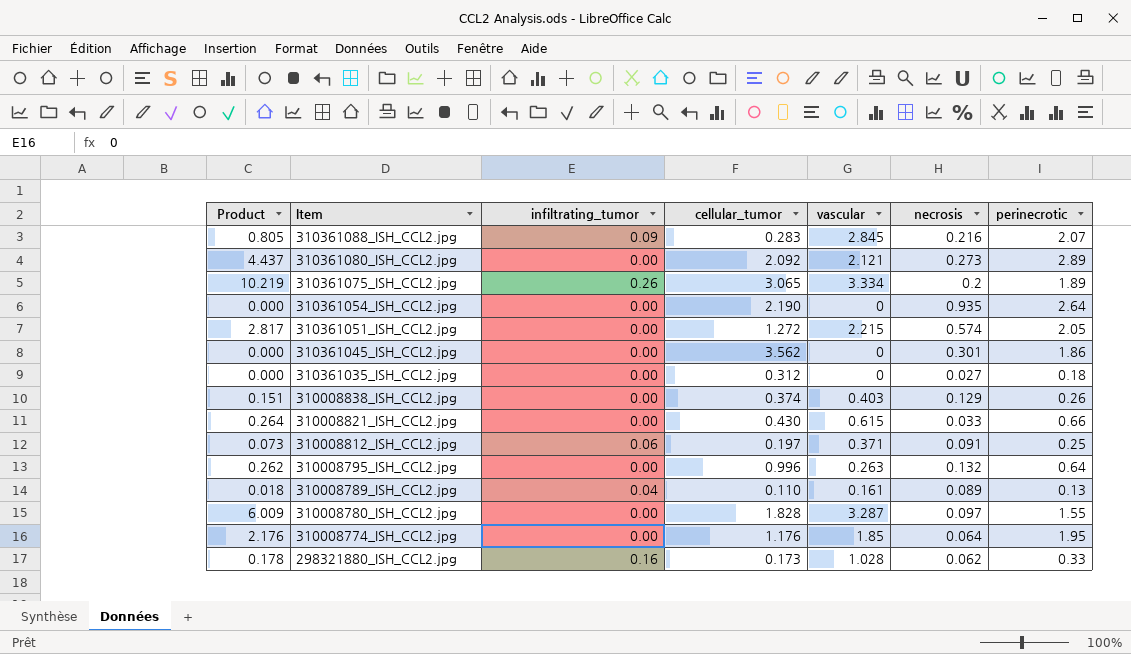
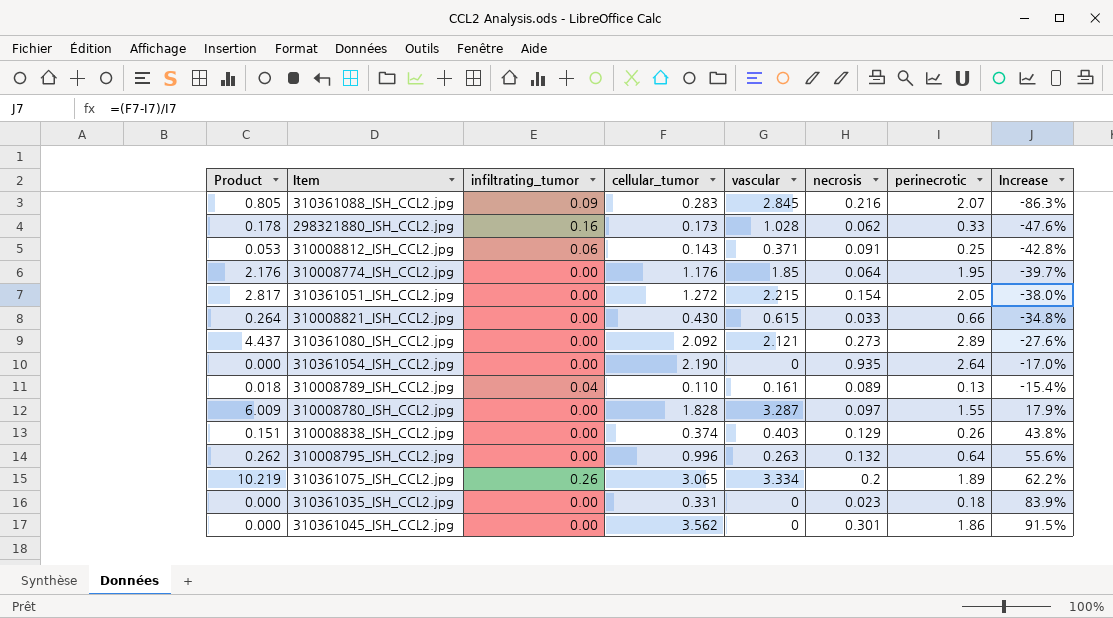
row order: Item descending -> Increase ascending
column Increase | formula: none -> ([cellular_tumor] - [perinecrotic]) / [perinecrotic]
310008812_ISH_CCL2.jpg | Product: 0.073 -> 0.053
310008812_ISH_CCL2.jpg | cellular_tumor: 0.197 -> 0.143
310361051_ISH_CCL2.jpg | necrosis: 0.574 -> 0.154
310361035_ISH_CCL2.jpg | cellular_tumor: 0.312 -> 0.331
310361035_ISH_CCL2.jpg | necrosis: 0.027 -> 0.023

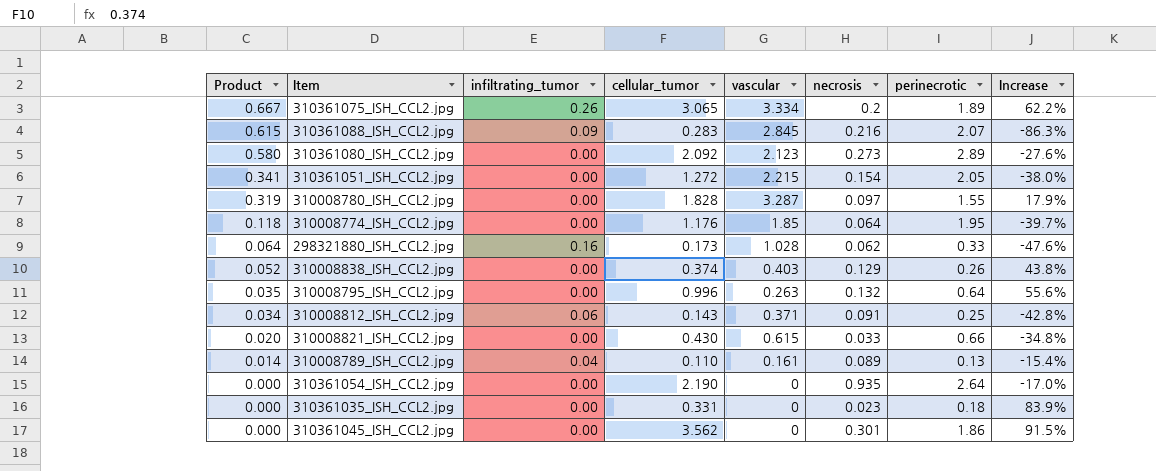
row order: Increase ascending -> Product descending
column Product | formula: [cellular_tumor] * [vascular] -> [vascular] * [necrosis]
310361080_ISH_CCL2.jpg | vascular: 2.121 -> 2.123

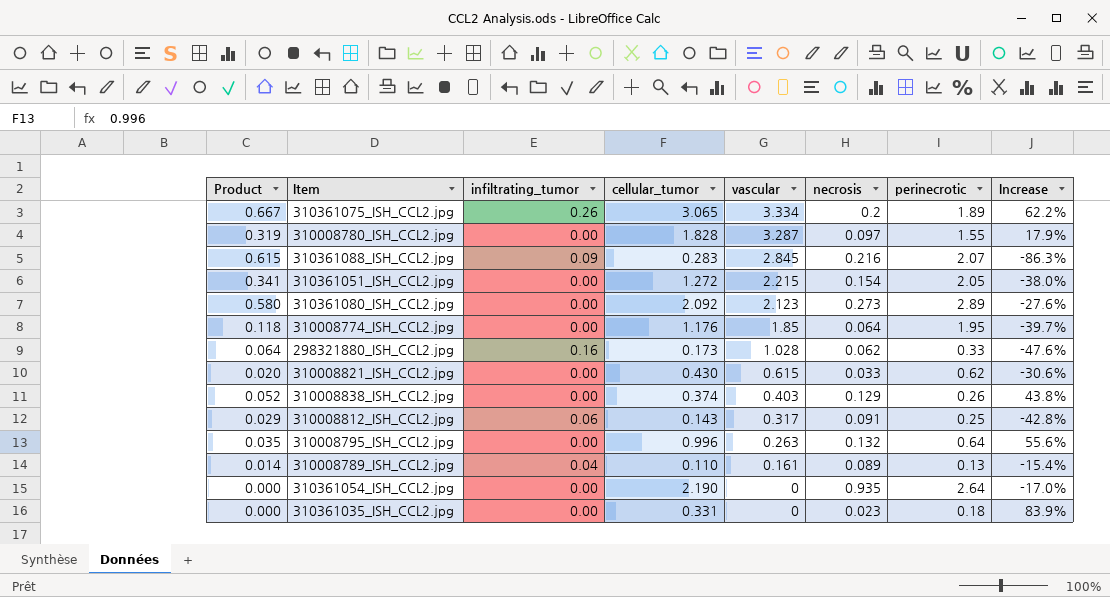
row order: Product descending -> vascular descending
row 310361045_ISH_CCL2.jpg: 0.000 | 0.00 | 3.562 | 0 | 0.301 | 1.86 | 91.5% -> none
310008821_ISH_CCL2.jpg | perinecrotic: 0.66 -> 0.62
310008821_ISH_CCL2.jpg | Increase: -34.8% -> -30.6%
310008812_ISH_CCL2.jpg | Product: 0.034 -> 0.029
310008812_ISH_CCL2.jpg | vascular: 0.371 -> 0.317

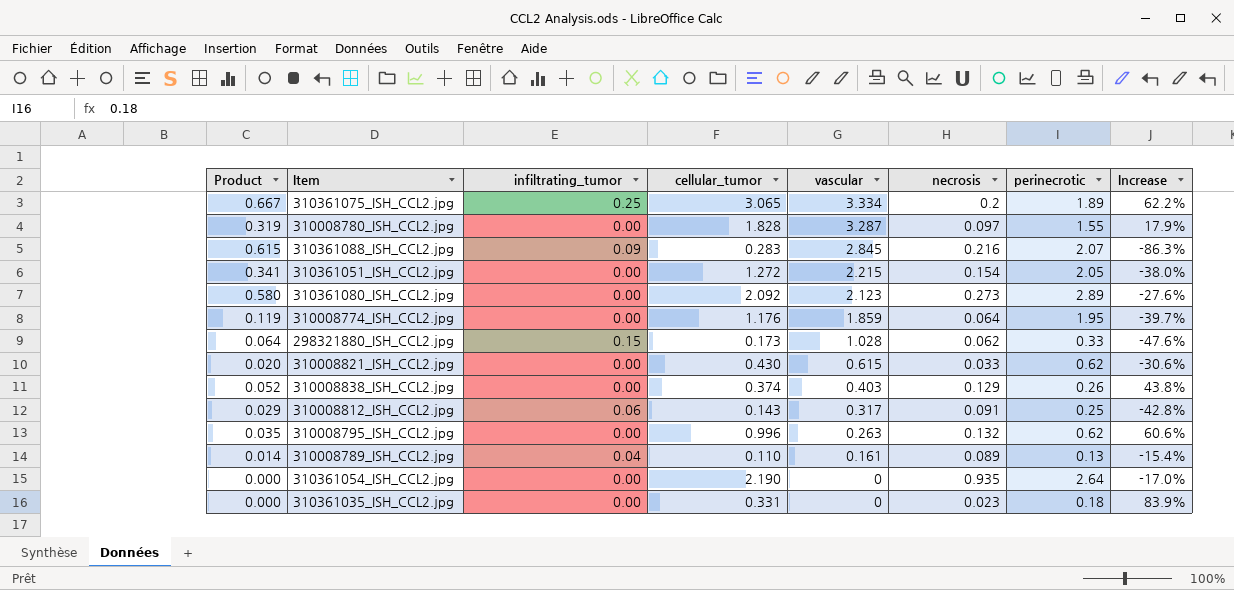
310361075_ISH_CCL2.jpg | infiltrating_tumor: 0.26 -> 0.25
310008774_ISH_CCL2.jpg | Product: 0.118 -> 0.119
310008774_ISH_CCL2.jpg | vascular: 1.85 -> 1.859
298321880_ISH_CCL2.jpg | infiltrating_tumor: 0.16 -> 0.15
310008795_ISH_CCL2.jpg | perinecrotic: 0.64 -> 0.62
310008795_ISH_CCL2.jpg | Increase: 55.6% -> 60.6%

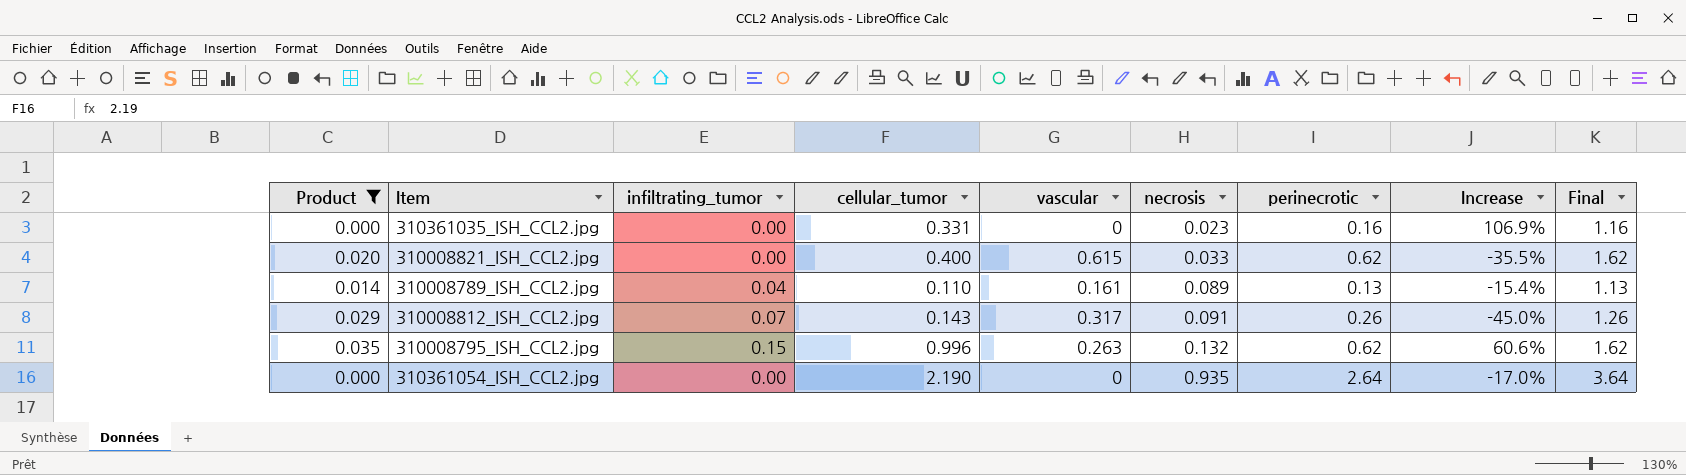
filter: none -> Product <= 0.035
row order: vascular descending -> necrosis ascending
column Final | formula: none -> [perinecrotic] + 1
310361035_ISH_CCL2.jpg | perinecrotic: 0.18 -> 0.16
310361035_ISH_CCL2.jpg | Increase: 83.9% -> 106.9%
310008821_ISH_CCL2.jpg | cellular_tumor: 0.430 -> 0.400
310008821_ISH_CCL2.jpg | Increase: -30.6% -> -35.5%
310008812_ISH_CCL2.jpg | infiltrating_tumor: 0.06 -> 0.07
310008812_ISH_CCL2.jpg | perinecrotic: 0.25 -> 0.26
310008812_ISH_CCL2.jpg | Increase: -42.8% -> -45.0%
310008795_ISH_CCL2.jpg | infiltrating_tumor: 0.00 -> 0.15

